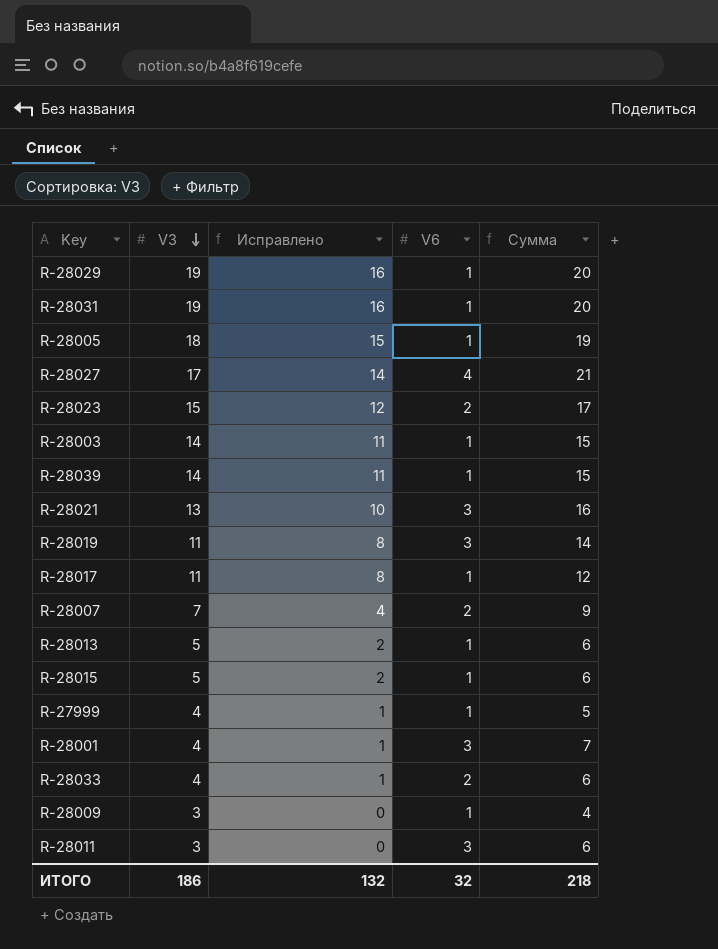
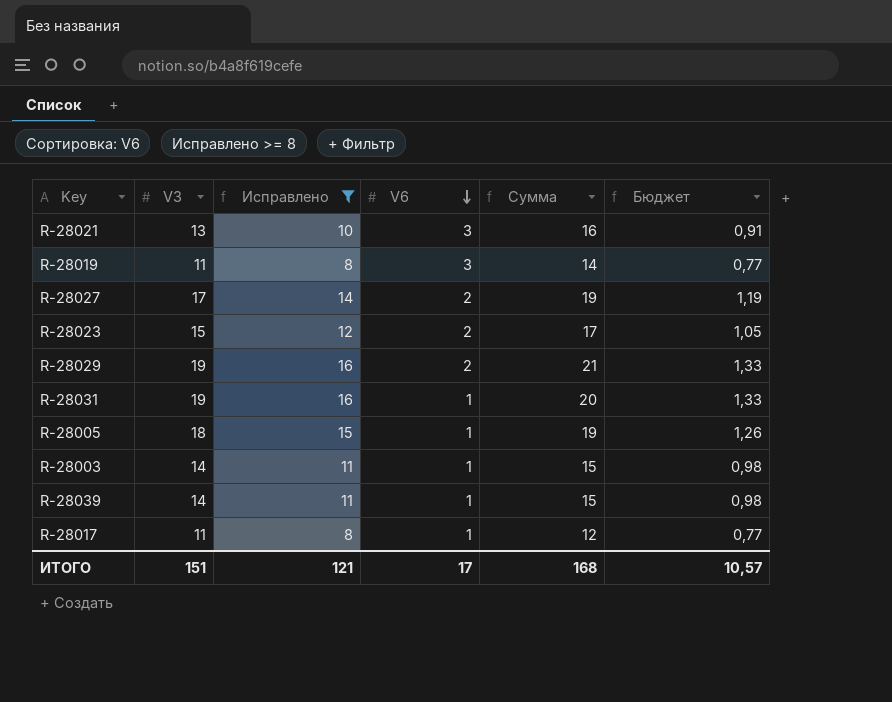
filter: none -> Исправлено >= 8
row order: V3 descending -> V6 descending
column Бюджет | formula: none -> [V3] * 0,07
R-28027 | V6: 4 -> 2
R-28027 | Сумма: 21 -> 19
R-28029 | V6: 1 -> 2
R-28029 | Сумма: 20 -> 21
ИТОГО | V3: 186 -> 151
ИТОГО | Исправлено: 132 -> 121
ИТОГО | V6: 32 -> 17
ИТОГО | Сумма: 218 -> 168

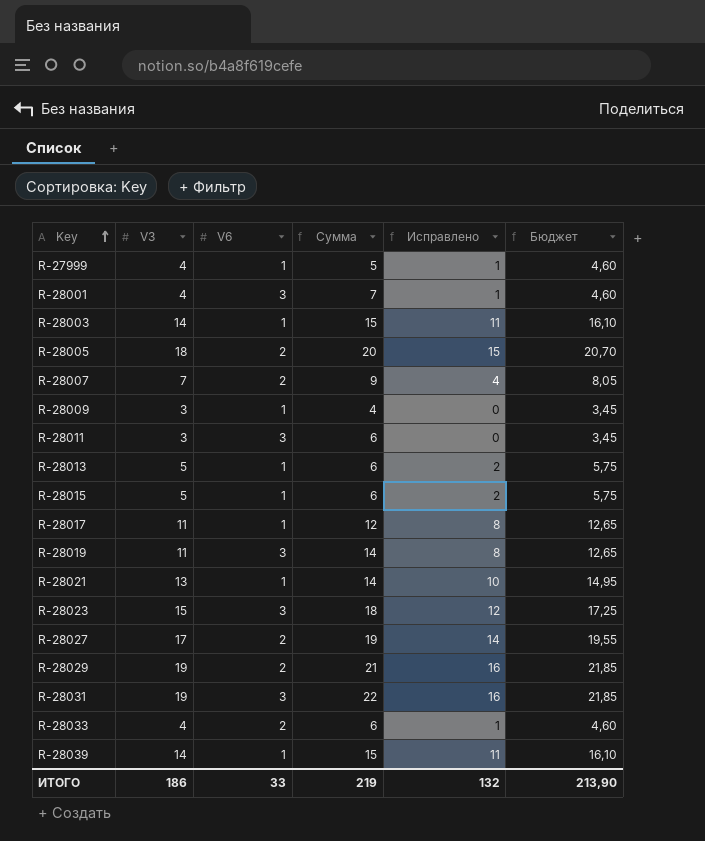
filter: Исправлено >= 8 -> none
row order: V6 descending -> Key ascending
column Исправлено | position: 3 -> 5
column Бюджет | formula: [V3] * 0,07 -> [V3] * 1,15
R-28005 | V6: 1 -> 2
R-28005 | Сумма: 19 -> 20
R-28021 | V6: 3 -> 1
R-28021 | Сумма: 16 -> 14
R-28023 | V6: 2 -> 3
R-28023 | Сумма: 17 -> 18
R-28031 | V6: 1 -> 3
R-28031 | Сумма: 20 -> 22
ИТОГО | V3: 151 -> 186
ИТОГО | V6: 17 -> 33
ИТОГО | Сумма: 168 -> 219
ИТОГО | Исправлено: 121 -> 132
ИТОГО | Бюджет: 10,57 -> 213,90

